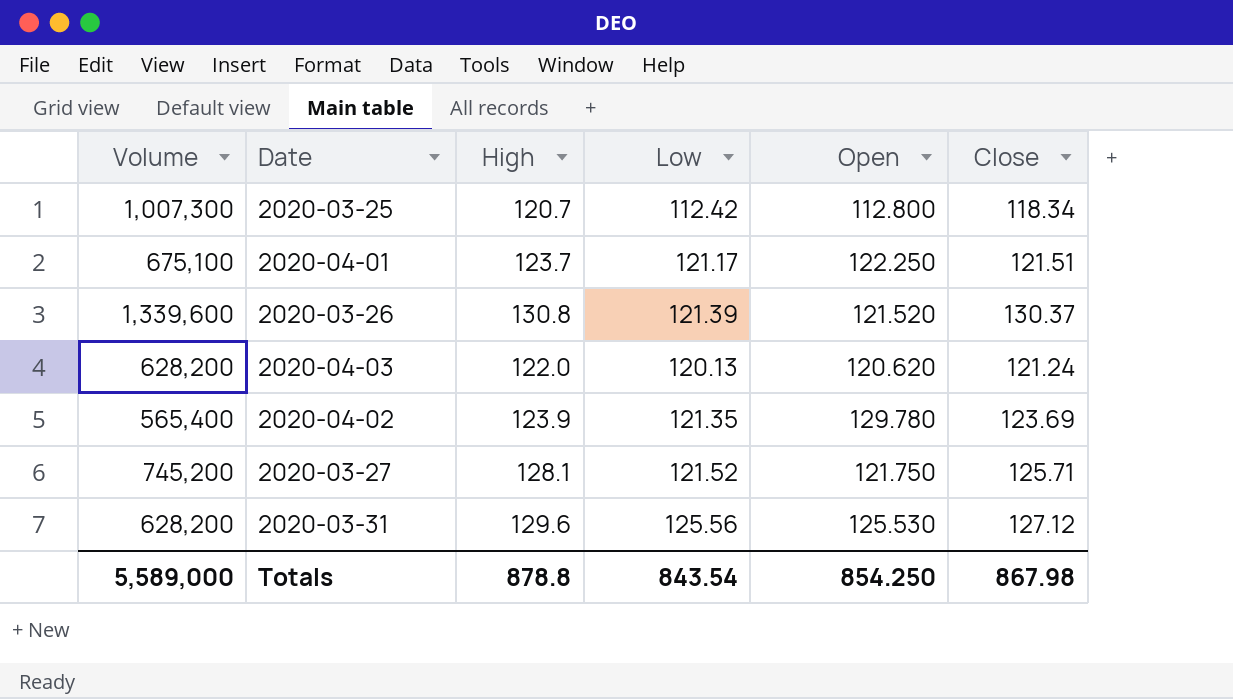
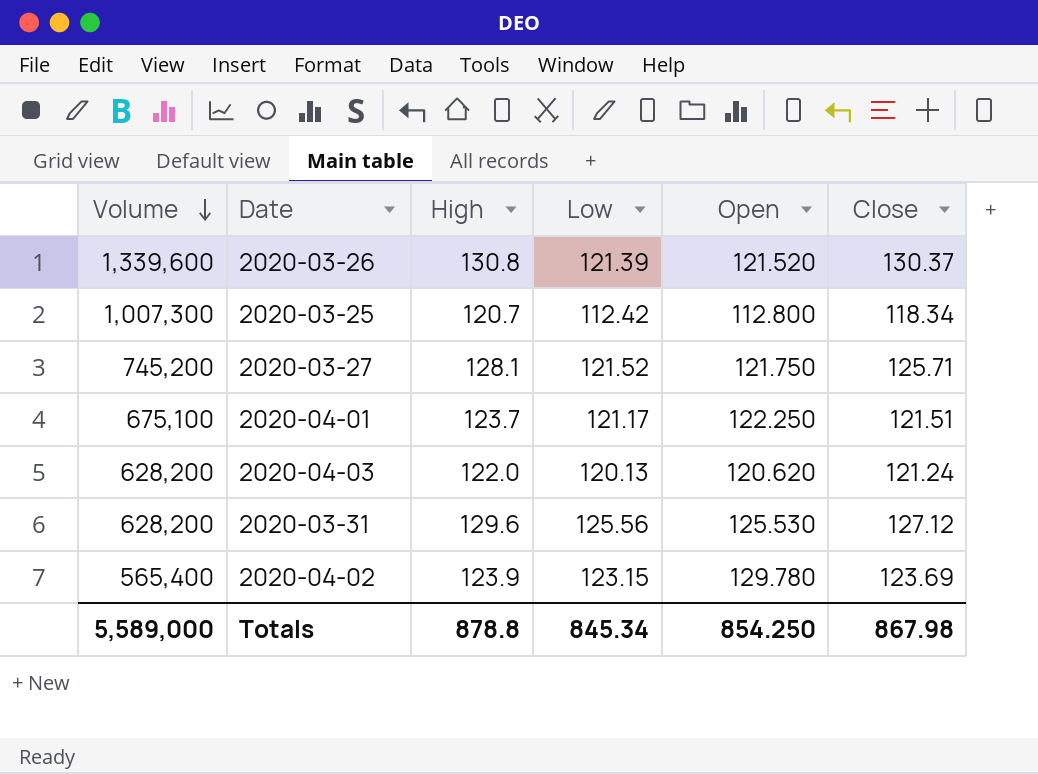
row order: none -> Volume descending
2020-04-02 | Low: 121.35 -> 123.15
Totals | Low: 843.54 -> 845.34

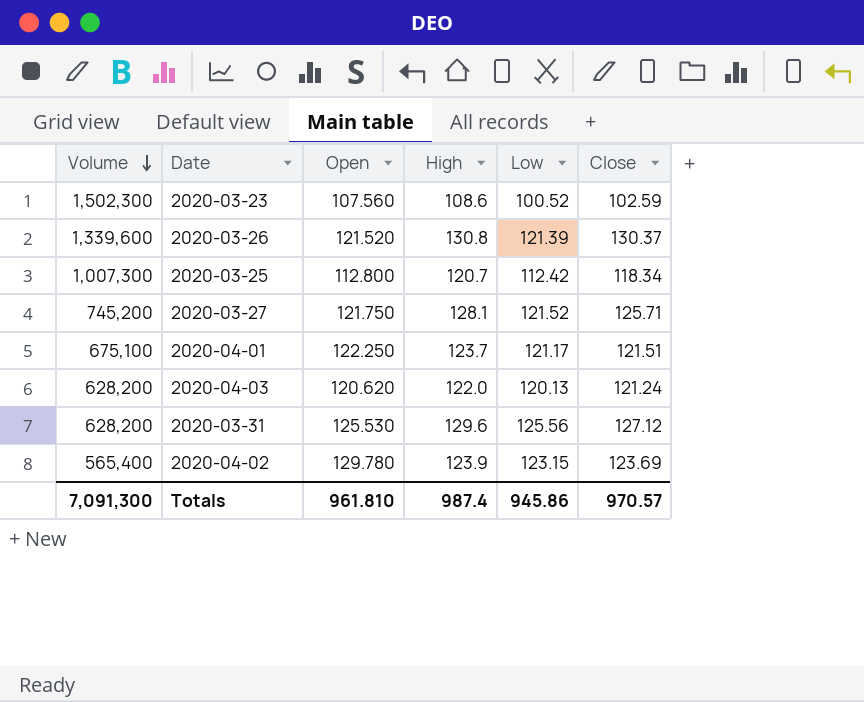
column Open | position: 5 -> 3
row 2020-03-23: none -> 1,502,300 | 107.560 | 108.6 | 100.52 | 102.59
Totals | Volume: 5,589,000 -> 7,091,300
Totals | Open: 854.250 -> 961.810
Totals | High: 878.8 -> 987.4
Totals | Low: 845.34 -> 945.86
Totals | Close: 867.98 -> 970.57

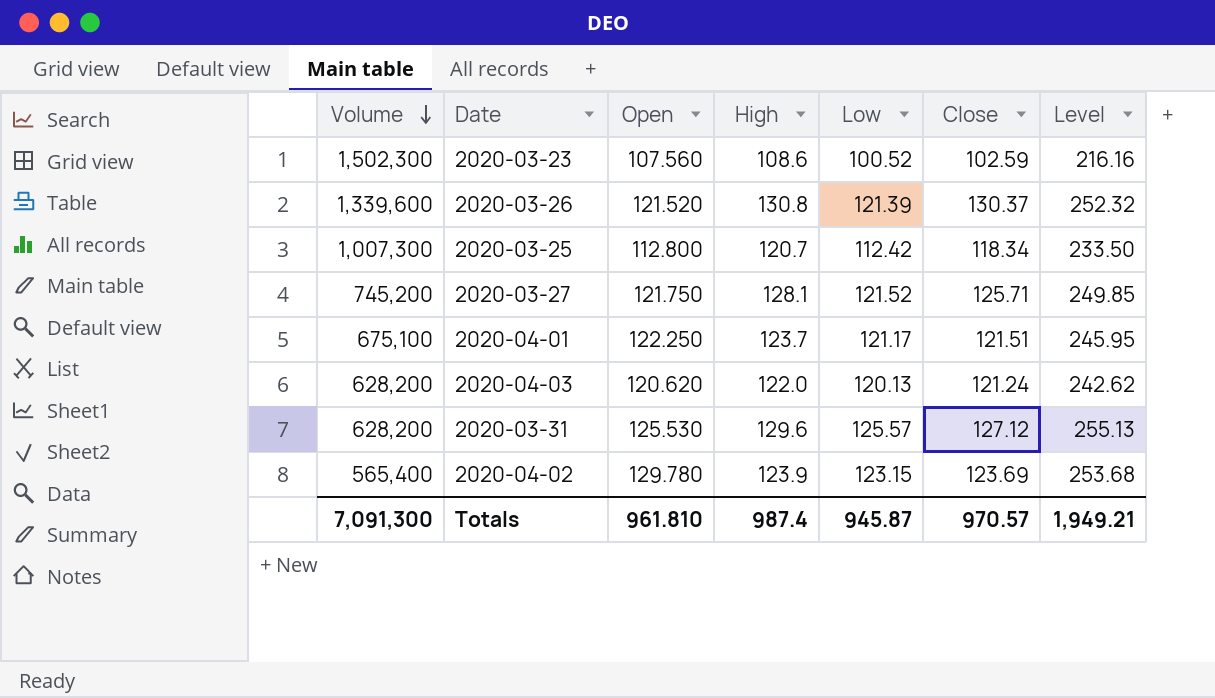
column Level | formula: none -> [Open] + [High]
2020-03-31 | Low: 125.56 -> 125.57
Totals | Low: 945.86 -> 945.87

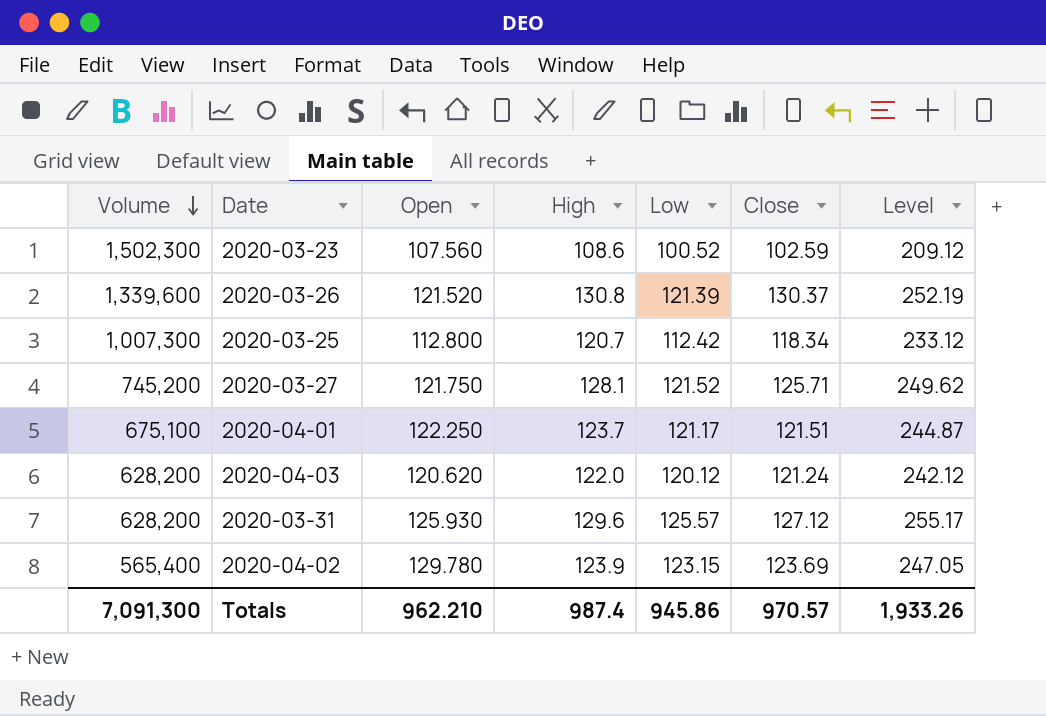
column Level | formula: [Open] + [High] -> [High] + [Low]
2020-04-03 | Low: 120.13 -> 120.12
2020-03-31 | Open: 125.530 -> 125.930
Totals | Open: 961.810 -> 962.210
Totals | Low: 945.87 -> 945.86
Totals | Level: 1,949.21 -> 1,933.26

